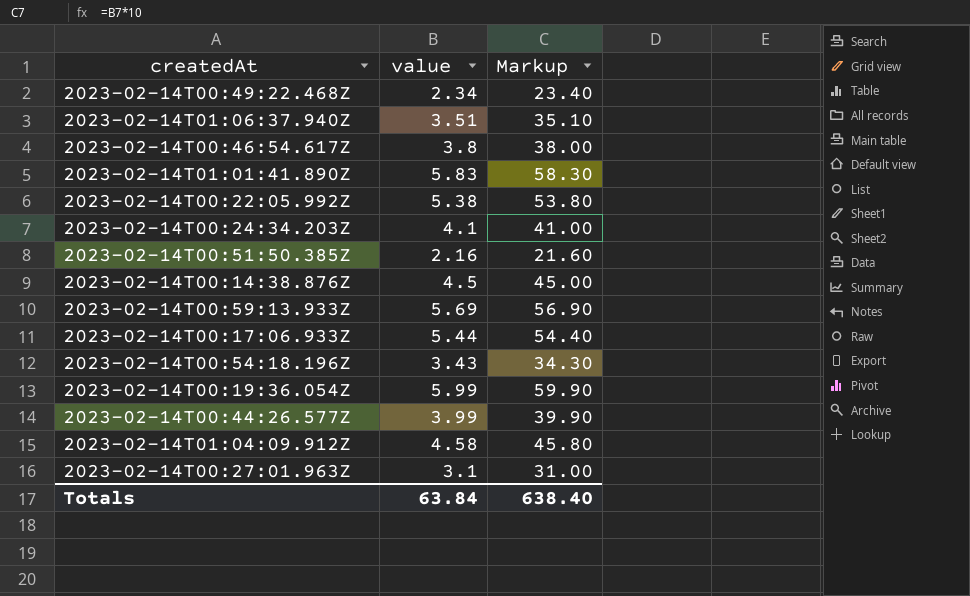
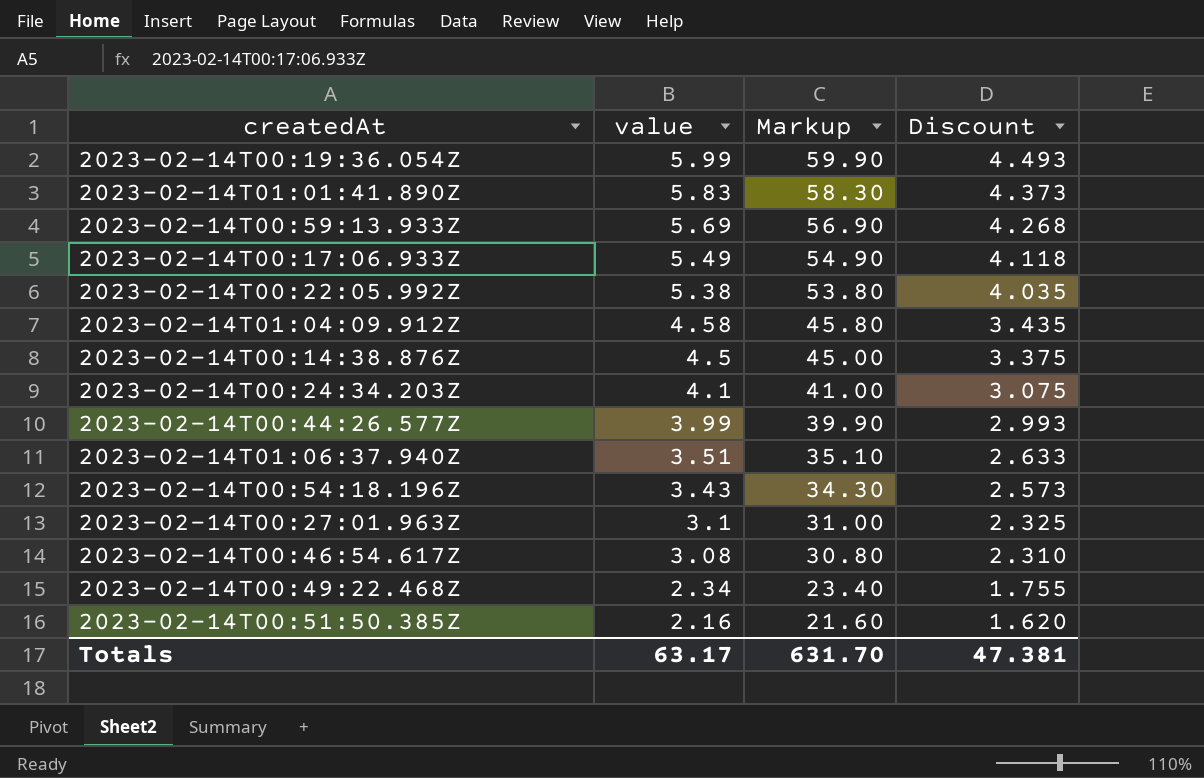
row order: none -> value descending
column Discount | formula: none -> [value] * 0.75
2023-02-14T00:17:06.933Z | value: 5.44 -> 5.49
2023-02-14T00:17:06.933Z | Markup: 54.40 -> 54.90
2023-02-14T00:46:54.617Z | value: 3.8 -> 3.08
2023-02-14T00:46:54.617Z | Markup: 38.00 -> 30.80
Totals | value: 63.84 -> 63.17
Totals | Markup: 638.40 -> 631.70

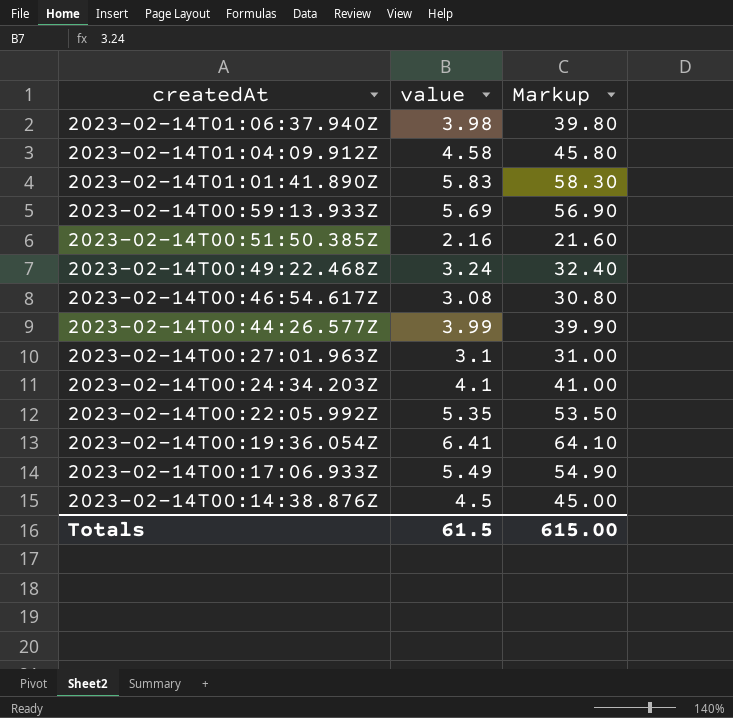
row order: value descending -> createdAt descending
column Discount | formula: [value] * 0.75 -> none
row 2023-02-14T00:54:18.196Z: 3.43 | 34.30 | 2.573 -> none
2023-02-14T01:06:37.940Z | value: 3.51 -> 3.98
2023-02-14T01:06:37.940Z | Markup: 35.10 -> 39.80
2023-02-14T00:49:22.468Z | value: 2.34 -> 3.24
2023-02-14T00:49:22.468Z | Markup: 23.40 -> 32.40
2023-02-14T00:22:05.992Z | value: 5.38 -> 5.35
2023-02-14T00:22:05.992Z | Markup: 53.80 -> 53.50
2023-02-14T00:19:36.054Z | value: 5.99 -> 6.41
2023-02-14T00:19:36.054Z | Markup: 59.90 -> 64.10
Totals | value: 63.17 -> 61.5
Totals | Markup: 631.70 -> 615.00

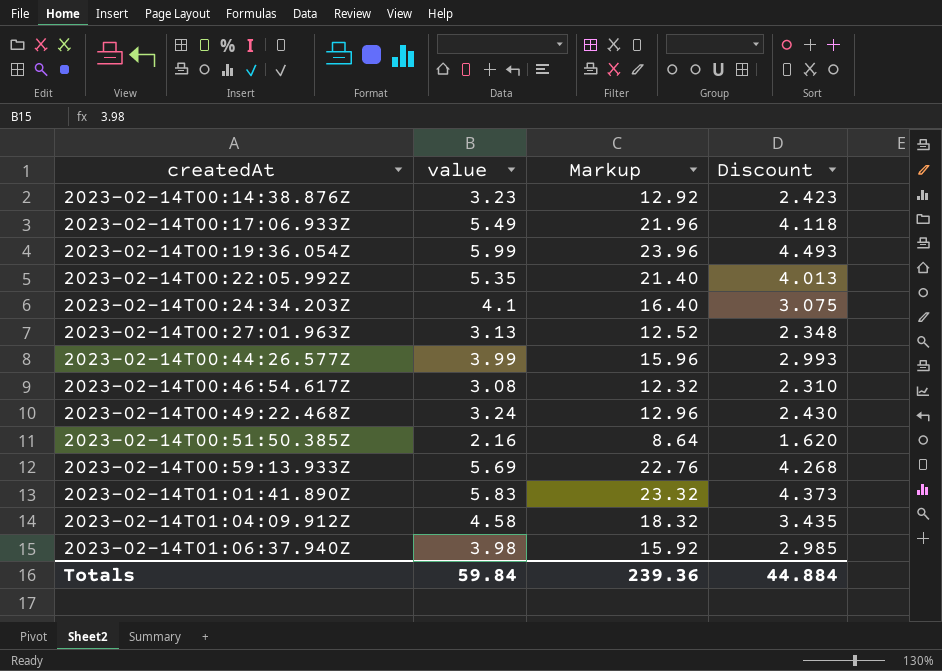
row order: createdAt descending -> createdAt ascending
column Markup | formula: [value] * 10 -> [value] * 4
column Discount | formula: none -> [value] * 0.75
2023-02-14T00:14:38.876Z | value: 4.5 -> 3.23
2023-02-14T00:19:36.054Z | value: 6.41 -> 5.99
2023-02-14T00:27:01.963Z | value: 3.1 -> 3.13
Totals | value: 61.5 -> 59.84
Totals | Markup: 615.00 -> 239.36

